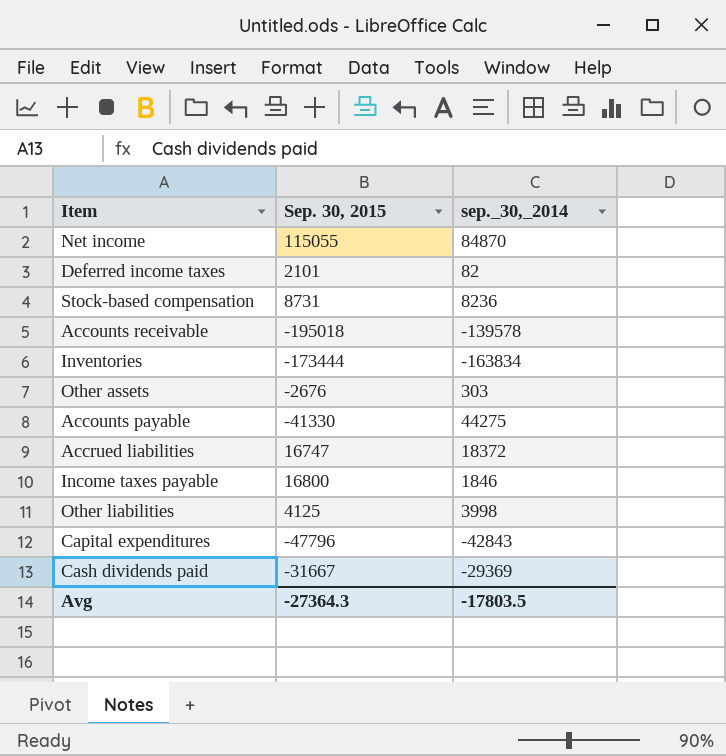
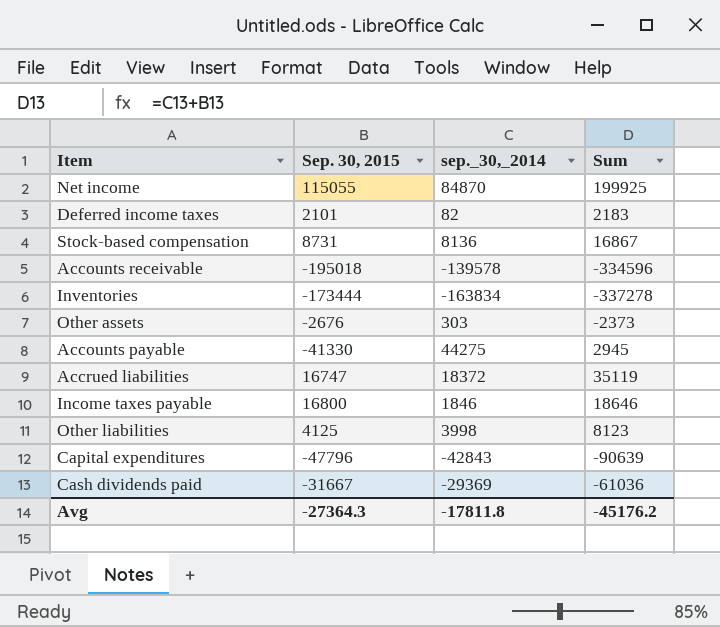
column Sum | formula: none -> [Sep. 30, 2015] + [sep._30,_2014]
Stock-based compensation | sep._30,_2014: 8236 -> 8136
Avg | sep._30,_2014: -17803.5 -> -17811.8

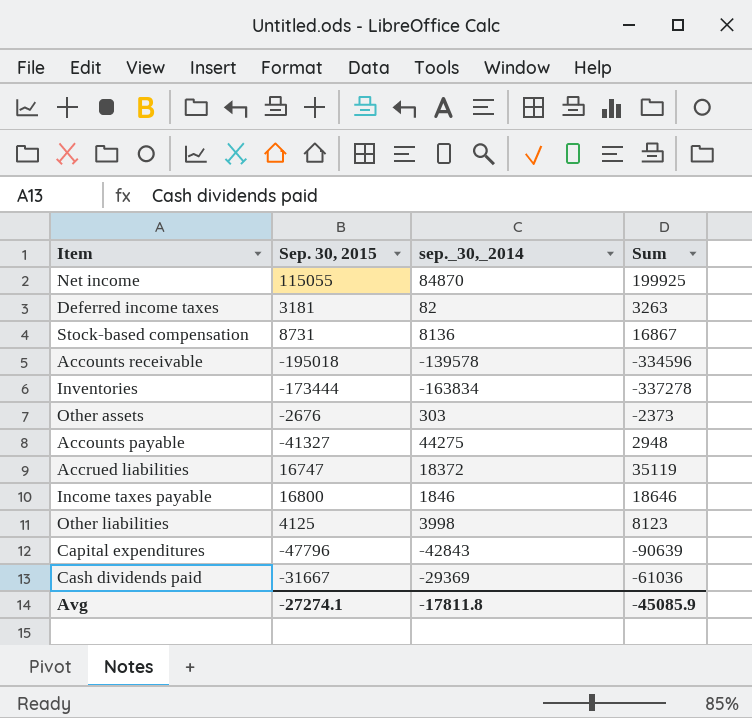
Deferred income taxes | Sep. 30, 2015: 2101 -> 3181
Deferred income taxes | Sum: 2183 -> 3263
Accounts payable | Sep. 30, 2015: -41330 -> -41327
Accounts payable | Sum: 2945 -> 2948
Avg | Sep. 30, 2015: -27364.3 -> -27274.1
Avg | Sum: -45176.2 -> -45085.9

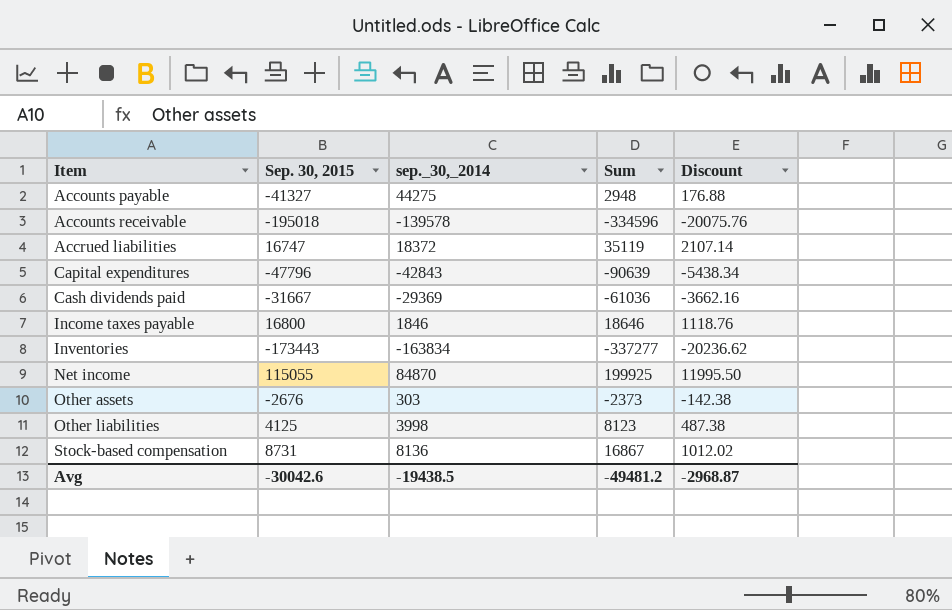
row order: none -> Item ascending
column Discount | formula: none -> [Sum] * 0.06
row Deferred income taxes: 3181 | 82 | 3263 -> none
Inventories | Sep. 30, 2015: -173444 -> -173443
Inventories | Sum: -337278 -> -337277
Avg | Sep. 30, 2015: -27274.1 -> -30042.6
Avg | sep._30,_2014: -17811.8 -> -19438.5
Avg | Sum: -45085.9 -> -49481.2

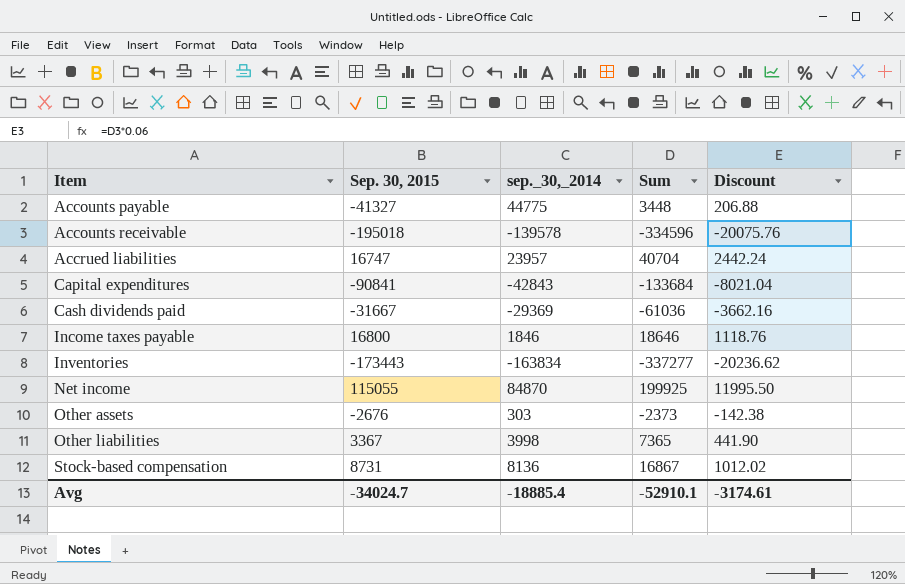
Accounts payable | sep._30,_2014: 44275 -> 44775
Accounts payable | Sum: 2948 -> 3448
Accounts payable | Discount: 176.88 -> 206.88
Accrued liabilities | sep._30,_2014: 18372 -> 23957
Accrued liabilities | Sum: 35119 -> 40704
Accrued liabilities | Discount: 2107.14 -> 2442.24
Capital expenditures | Sep. 30, 2015: -47796 -> -90841
Capital expenditures | Sum: -90639 -> -133684
Capital expenditures | Discount: -5438.34 -> -8021.04
Other liabilities | Sep. 30, 2015: 4125 -> 3367
Other liabilities | Sum: 8123 -> 7365
Other liabilities | Discount: 487.38 -> 441.90
Avg | Sep. 30, 2015: -30042.6 -> -34024.7
Avg | sep._30,_2014: -19438.5 -> -18885.4
Avg | Sum: -49481.2 -> -52910.1
Avg | Discount: -2968.87 -> -3174.61

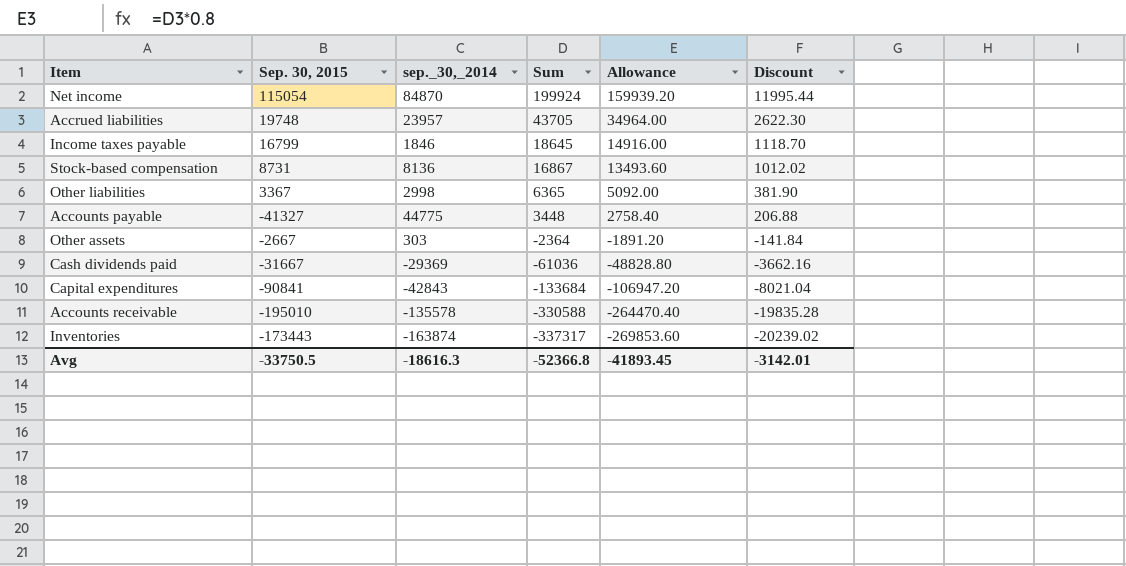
row order: Item ascending -> Sum descending
column Allowance | formula: none -> [Sum] * 0.8
Net income | Sep. 30, 2015: 115055 -> 115054
Net income | Sum: 199925 -> 199924
Net income | Discount: 11995.50 -> 11995.44
Accrued liabilities | Sep. 30, 2015: 16747 -> 19748
Accrued liabilities | Sum: 40704 -> 43705
Accrued liabilities | Discount: 2442.24 -> 2622.30
Income taxes payable | Sep. 30, 2015: 16800 -> 16799
Income taxes payable | Sum: 18646 -> 18645
Income taxes payable | Discount: 1118.76 -> 1118.70
Other liabilities | sep._30,_2014: 3998 -> 2998
Other liabilities | Sum: 7365 -> 6365
Other liabilities | Discount: 441.90 -> 381.90
Other assets | Sep. 30, 2015: -2676 -> -2667
Other assets | Sum: -2373 -> -2364
Other assets | Discount: -142.38 -> -141.84
Accounts receivable | Sep. 30, 2015: -195018 -> -195010
Accounts receivable | sep._30,_2014: -139578 -> -135578
Accounts receivable | Sum: -334596 -> -330588
Accounts receivable | Discount: -20075.76 -> -19835.28
Inventories | sep._30,_2014: -163834 -> -163874
Inventories | Sum: -337277 -> -337317
Inventories | Discount: -20236.62 -> -20239.02
Avg | Sep. 30, 2015: -34024.7 -> -33750.5
Avg | sep._30,_2014: -18885.4 -> -18616.3
Avg | Sum: -52910.1 -> -52366.8
Avg | Discount: -3174.61 -> -3142.01

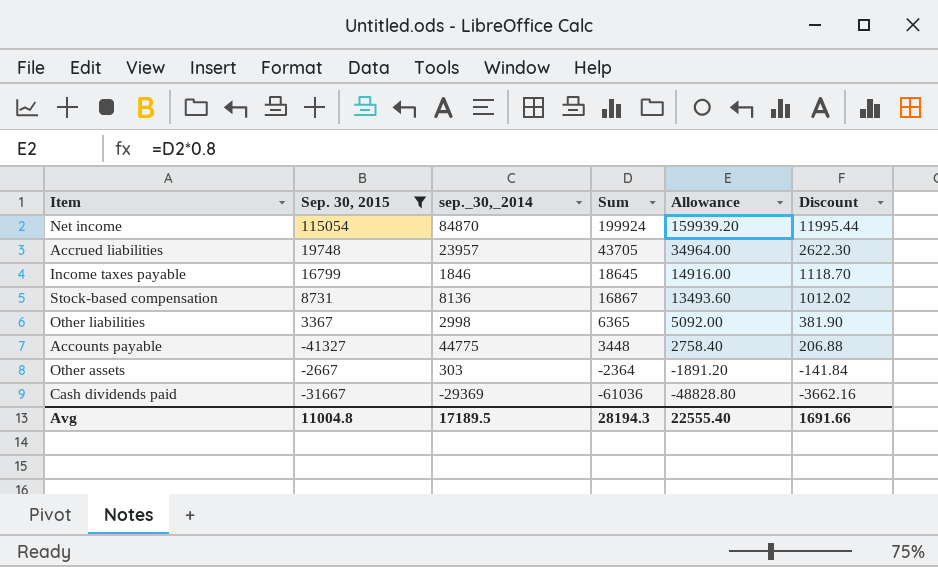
filter: none -> Sep. 30, 2015 >= -41327
Avg | Sep. 30, 2015: -33750.5 -> 11004.8
Avg | sep._30,_2014: -18616.3 -> 17189.5
Avg | Sum: -52366.8 -> 28194.3
Avg | Allowance: -41893.45 -> 22555.40
Avg | Discount: -3142.01 -> 1691.66

